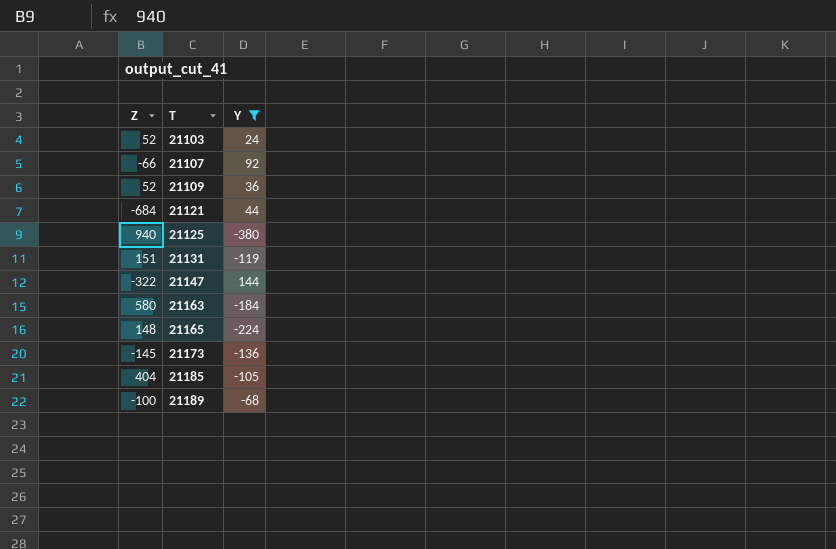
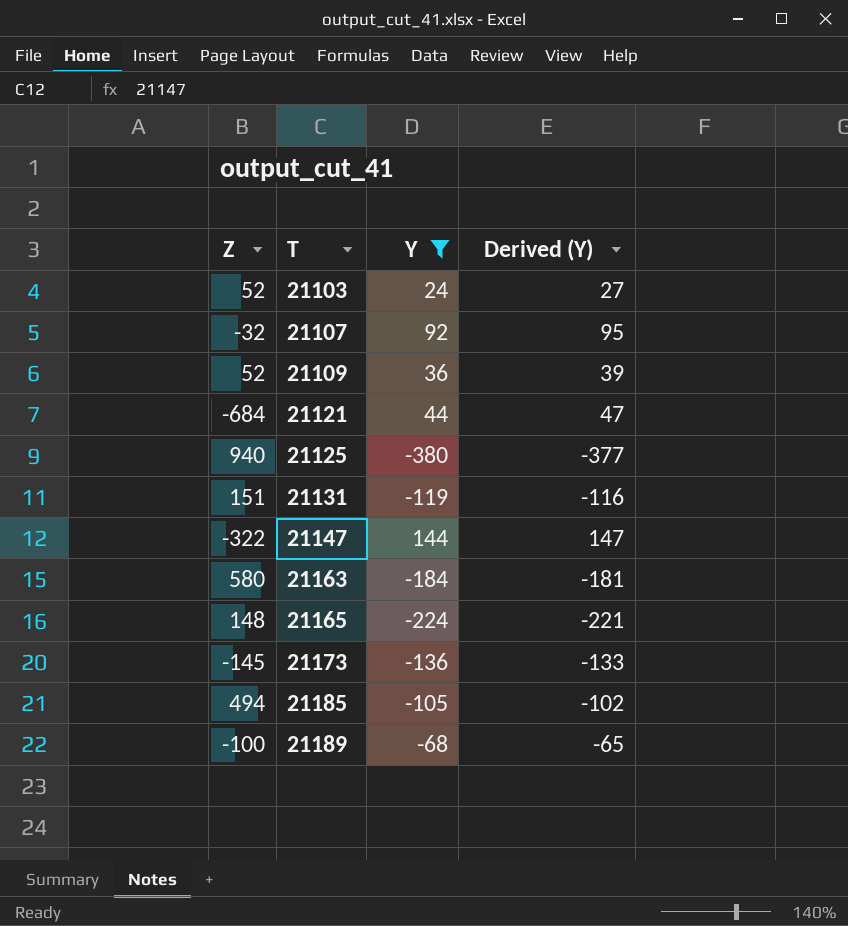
column Derived (Y) | formula: none -> [Y] + 3
21107 | Z: -66 -> -32
21185 | Z: 404 -> 494

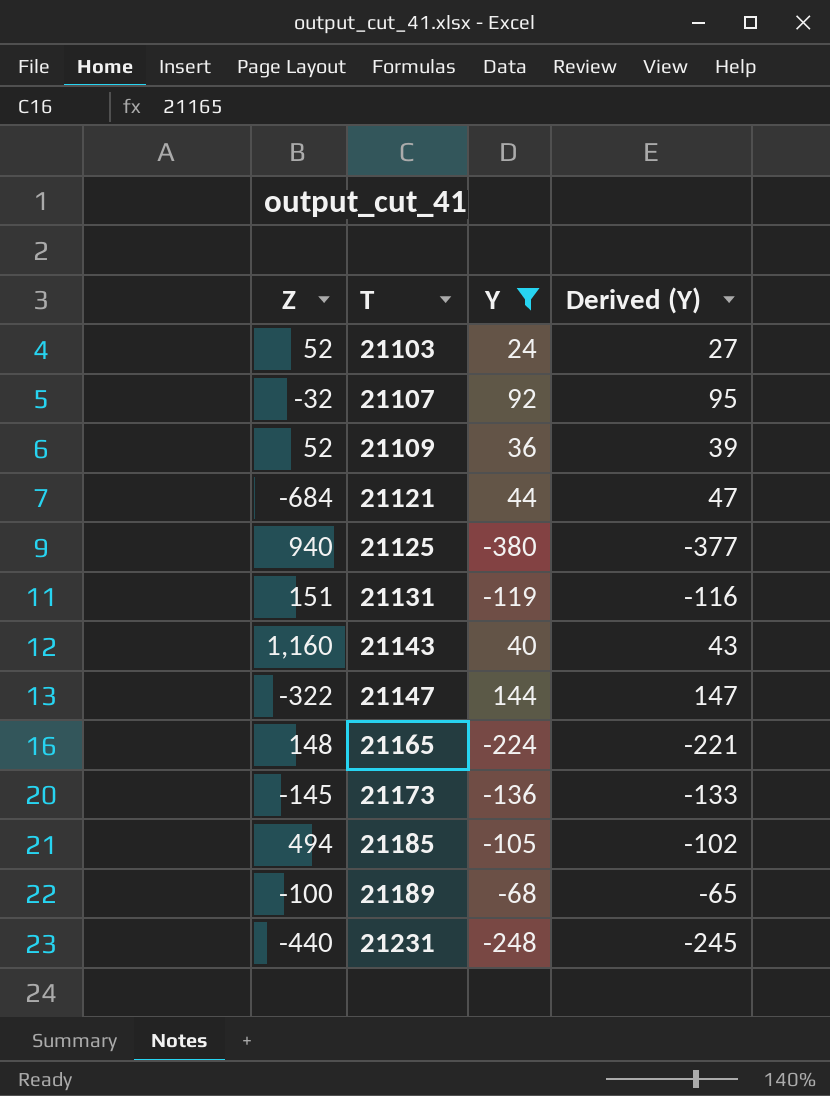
row 21163: 580 | -184 | -181 -> none
row 21143: none -> 1,160 | 40 | 43
row 21231: none -> -440 | -248 | -245

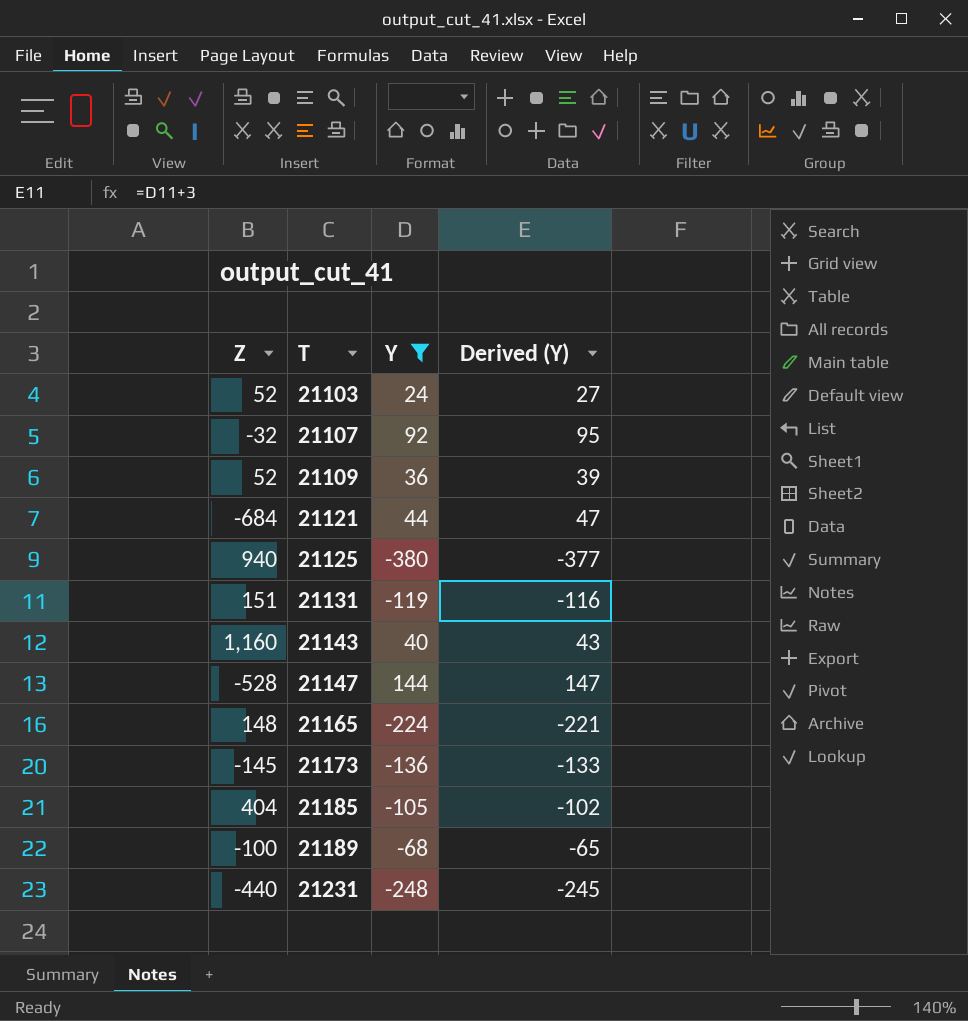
21147 | Z: -322 -> -528
21185 | Z: 494 -> 404

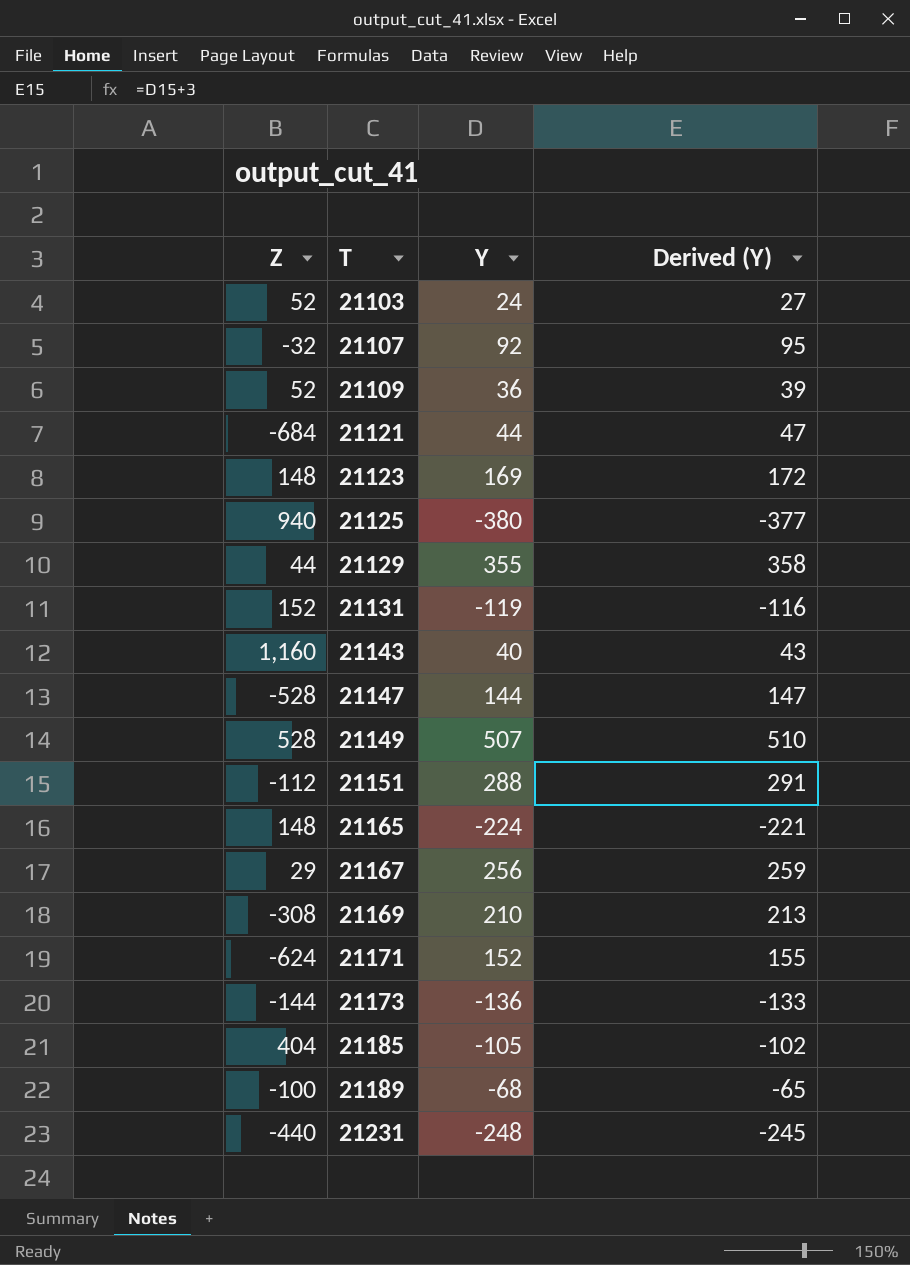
filter: Y <= 144 -> none
21131 | Z: 151 -> 152
21173 | Z: -145 -> -144

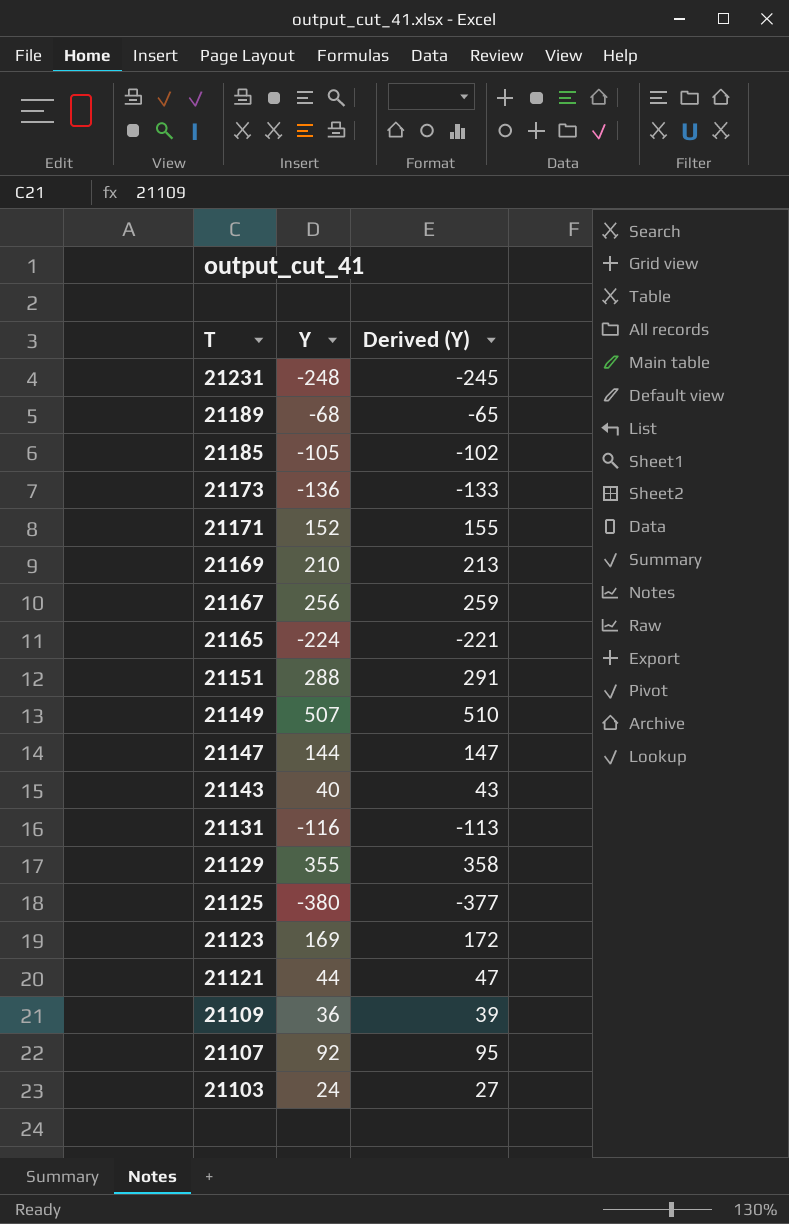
row order: T ascending -> T descending
column Z | position: 1 -> none
21131 | Y: -119 -> -116
21131 | Derived (Y): -116 -> -113

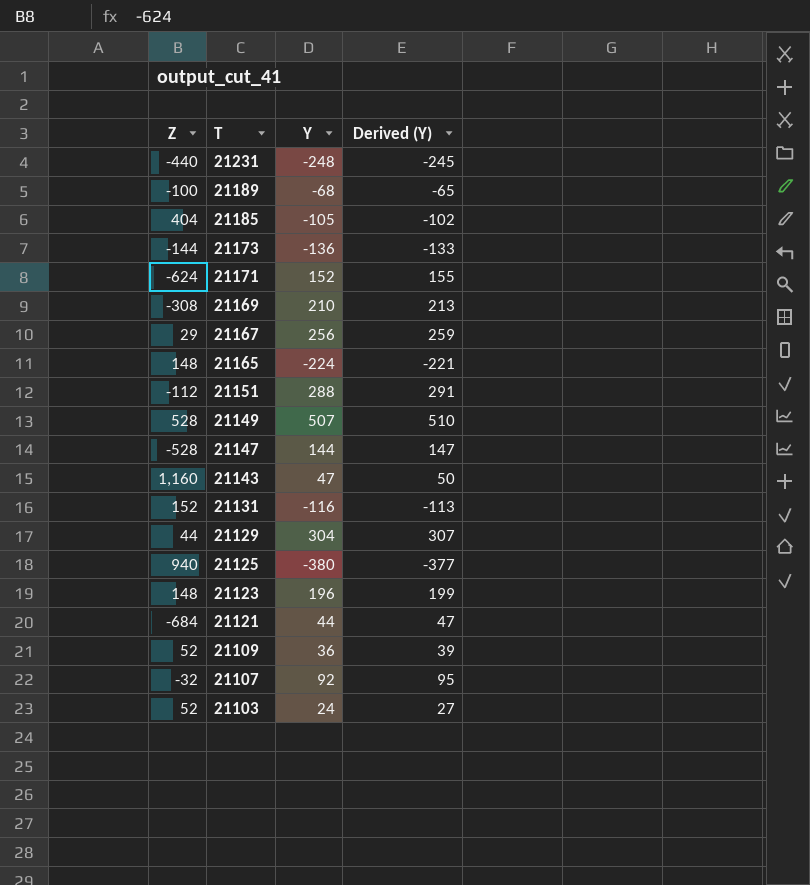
column Z | position: none -> 1
21143 | Y: 40 -> 47
21143 | Derived (Y): 43 -> 50
21129 | Y: 355 -> 304
21129 | Derived (Y): 358 -> 307
21123 | Y: 169 -> 196
21123 | Derived (Y): 172 -> 199

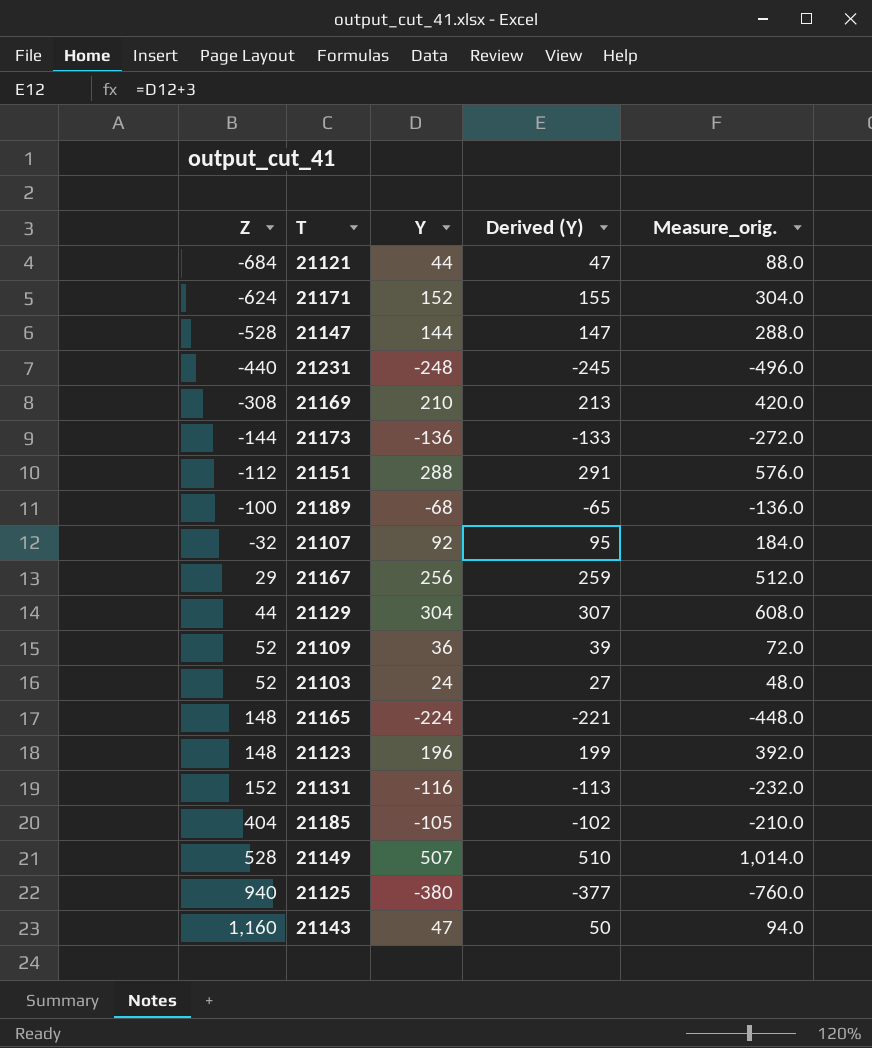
row order: T descending -> Z ascending
column Measure_orig. | formula: none -> [Y] * 2

